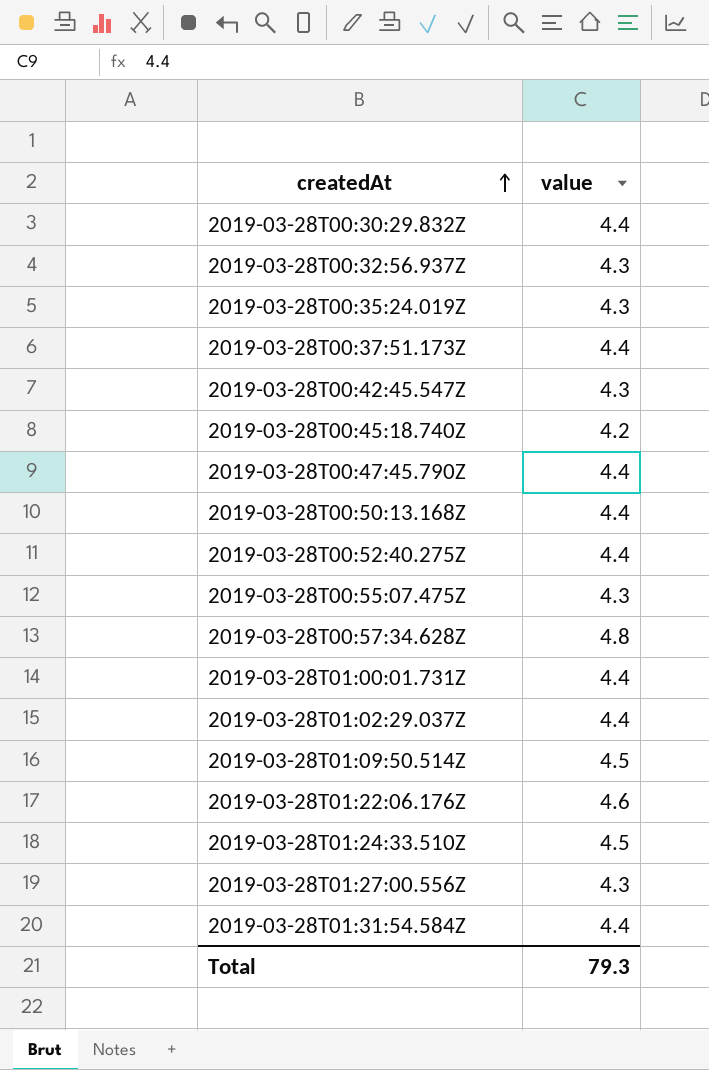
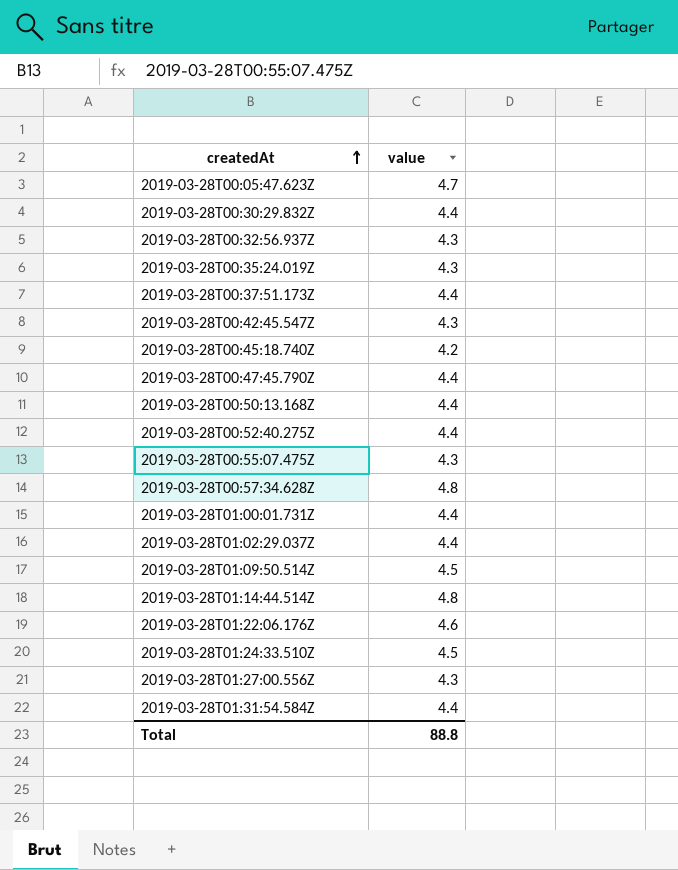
row 2019-03-28T00:05:47.623Z: none -> 4.7
row 2019-03-28T01:14:44.514Z: none -> 4.8
Total | value: 79.3 -> 88.8

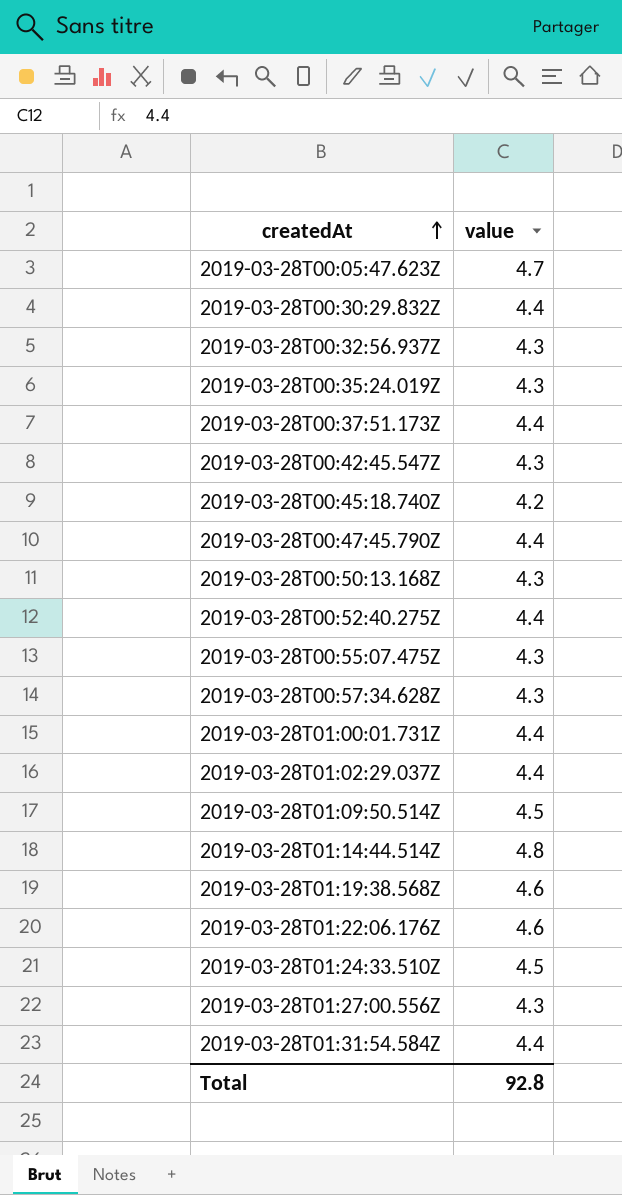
2019-03-28T00:50:13.168Z | value: 4.4 -> 4.3
2019-03-28T00:57:34.628Z | value: 4.8 -> 4.3
row 2019-03-28T01:19:38.568Z: none -> 4.6
Total | value: 88.8 -> 92.8

